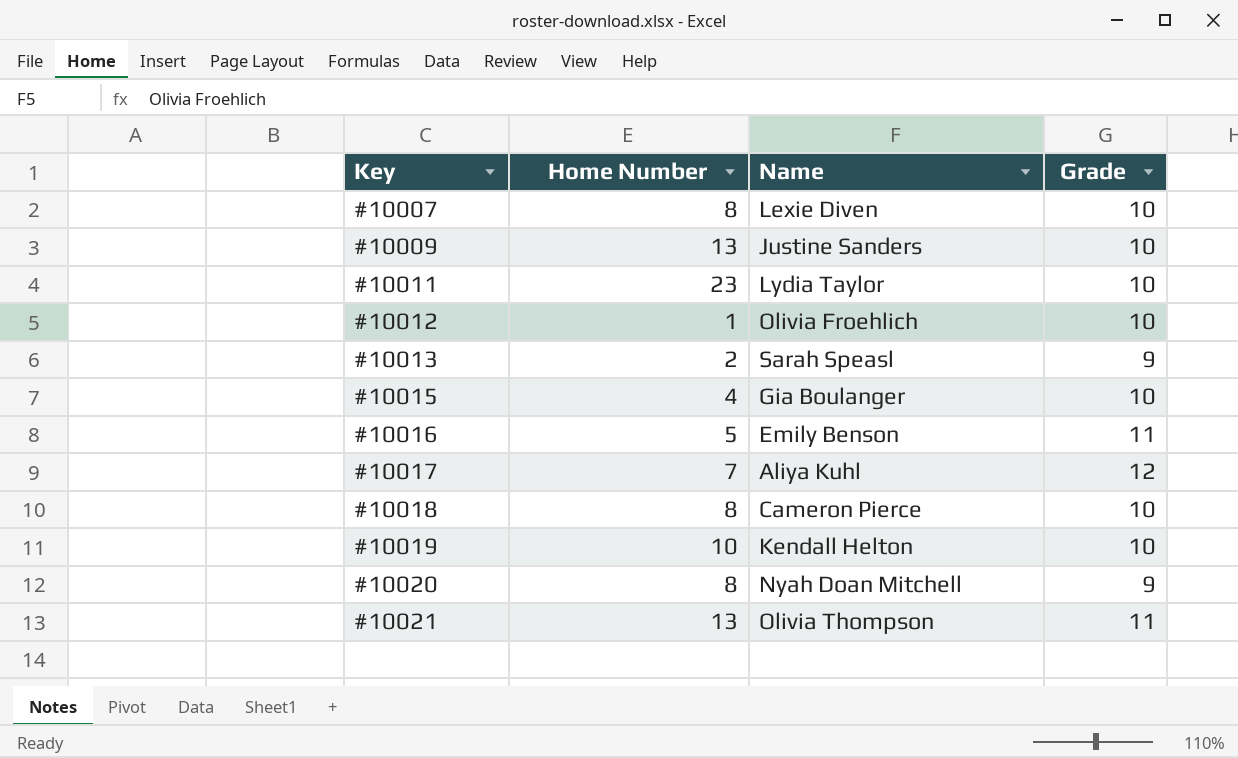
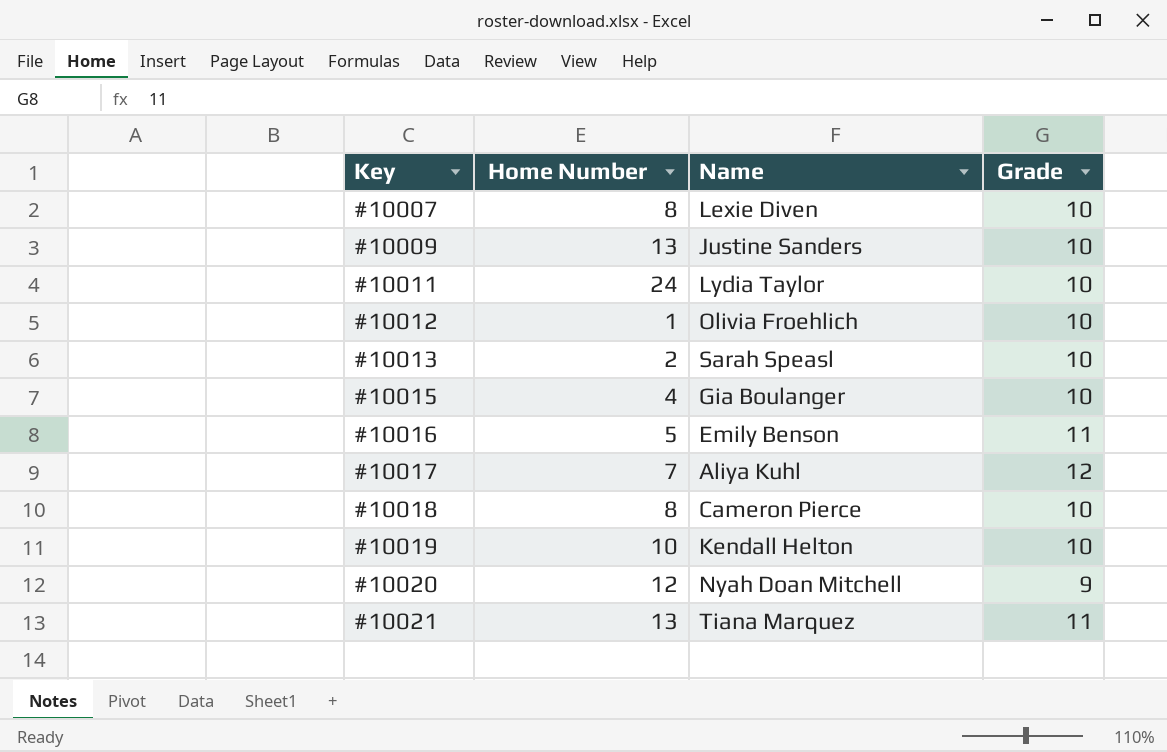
#10011 | Home Number: 23 -> 24
#10013 | Grade: 9 -> 10
#10020 | Home Number: 8 -> 12
#10021 | Name: Olivia Thompson -> Tiana Marquez

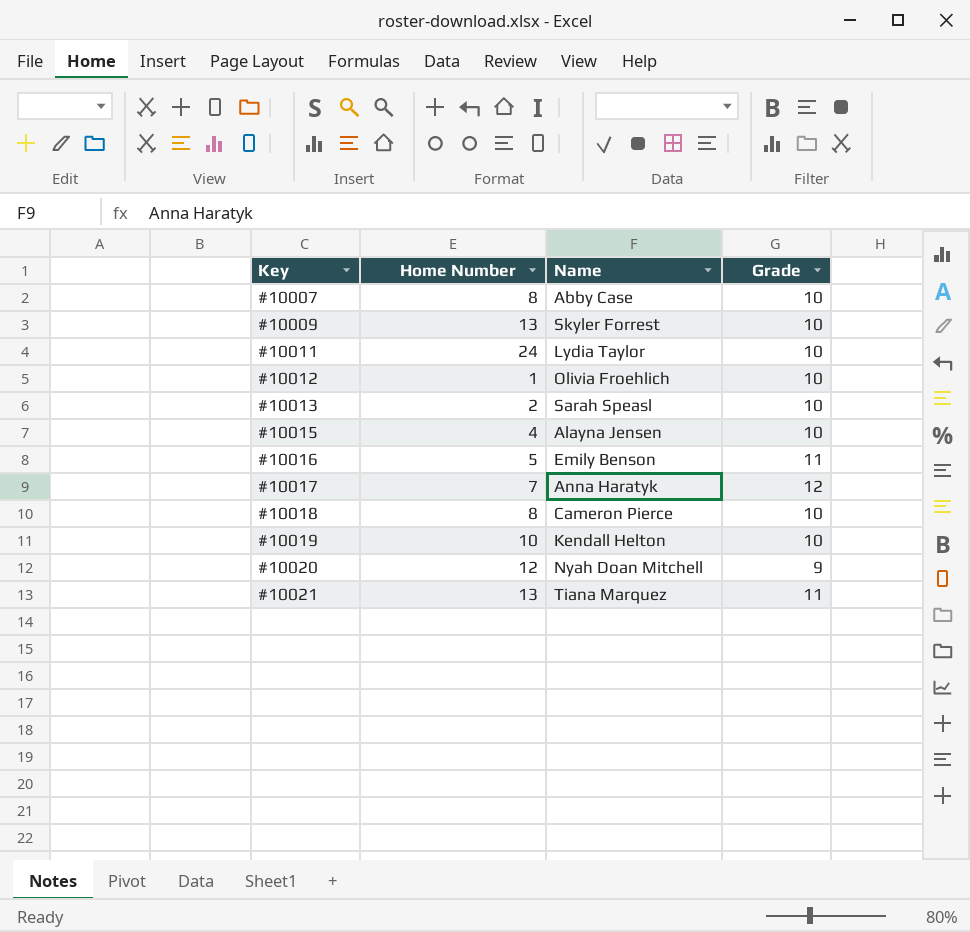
#10007 | Name: Lexie Diven -> Abby Case
#10009 | Name: Justine Sanders -> Skyler Forrest
#10015 | Name: Gia Boulanger -> Alayna Jensen
#10017 | Name: Aliya Kuhl -> Anna Haratyk

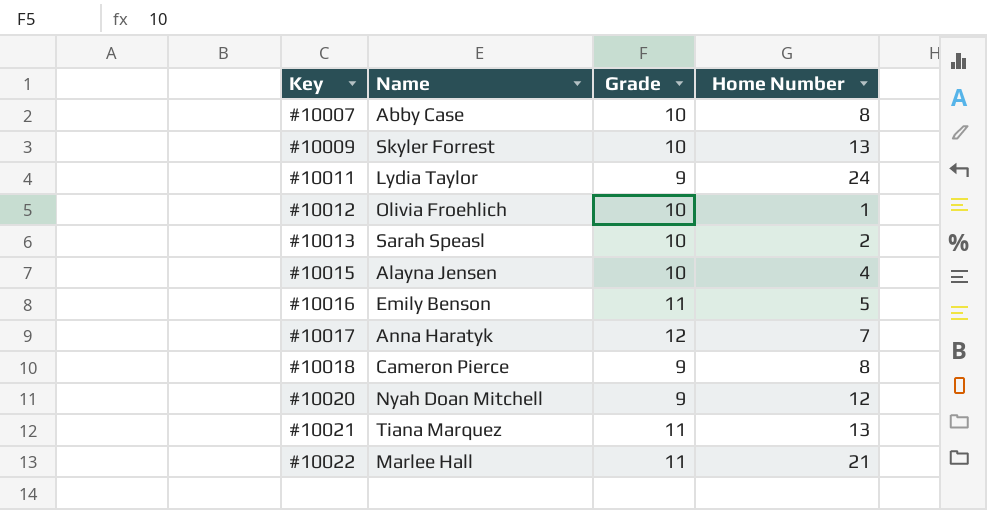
column Home Number | position: 2 -> 4
row #10019: 10 | Kendall Helton | 10 -> none
#10011 | Grade: 10 -> 9
#10018 | Grade: 10 -> 9
row #10022: none -> Marlee Hall | 11 | 21

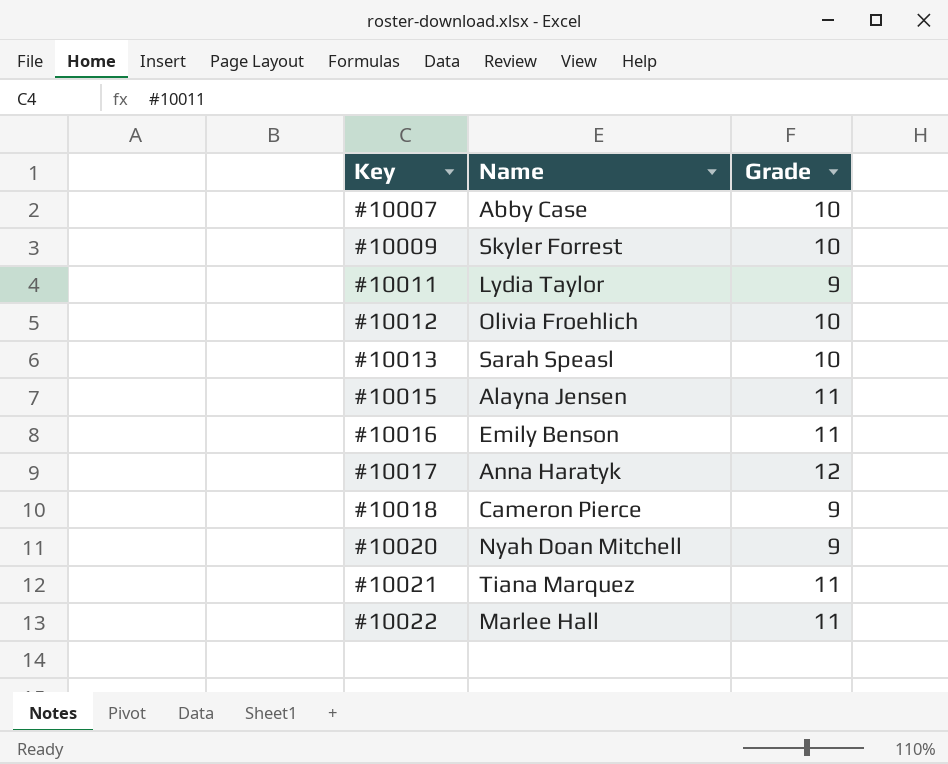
column Home Number | position: 4 -> none
#10015 | Grade: 10 -> 11

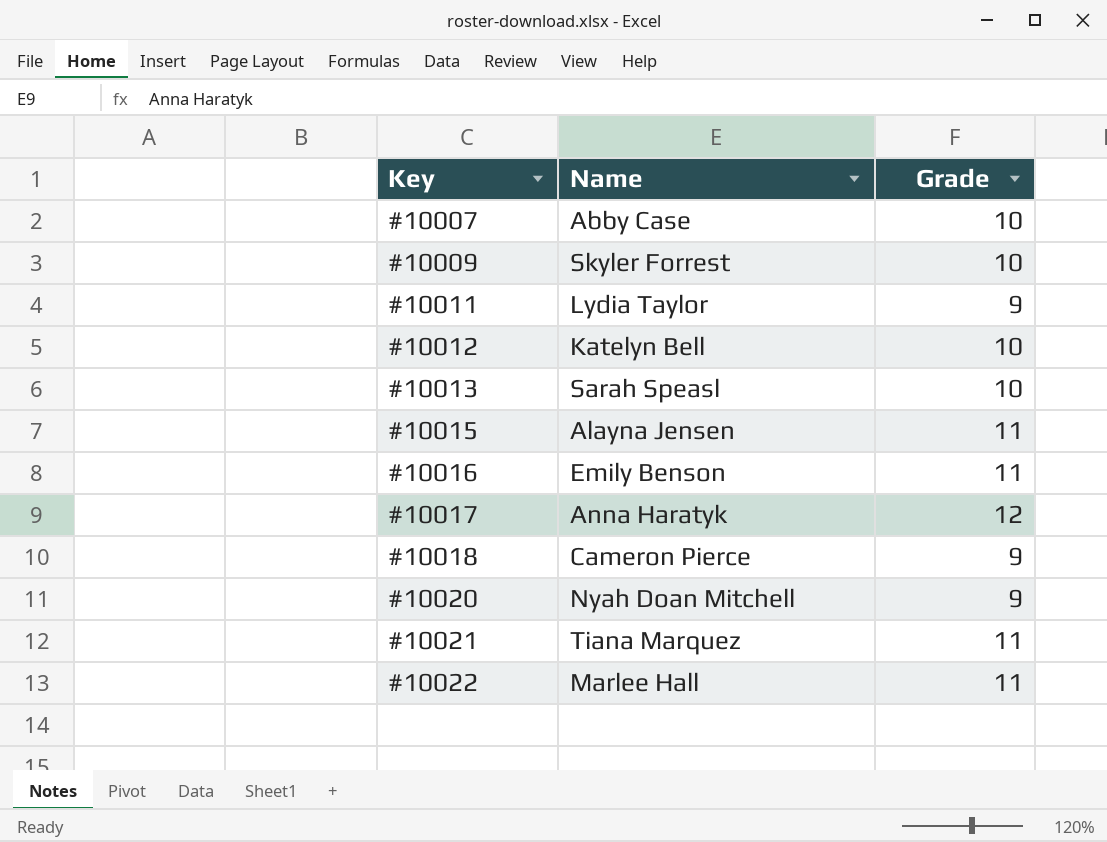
#10012 | Name: Olivia Froehlich -> Katelyn Bell

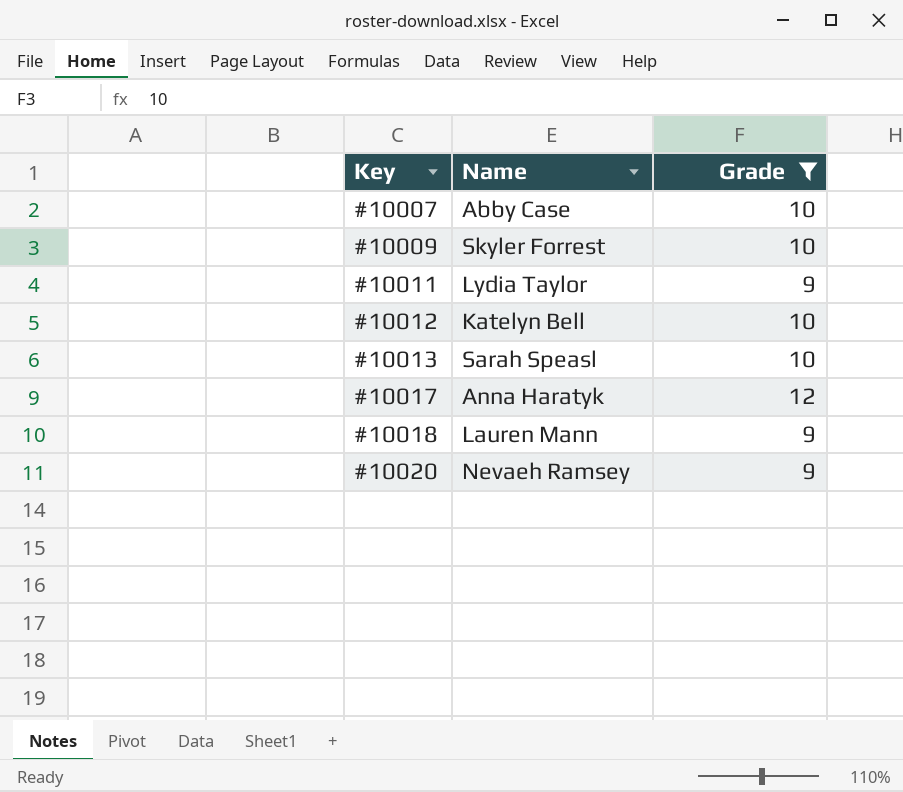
filter: none -> Grade != 11
#10018 | Name: Cameron Pierce -> Lauren Mann
#10020 | Name: Nyah Doan Mitchell -> Nevaeh Ramsey

